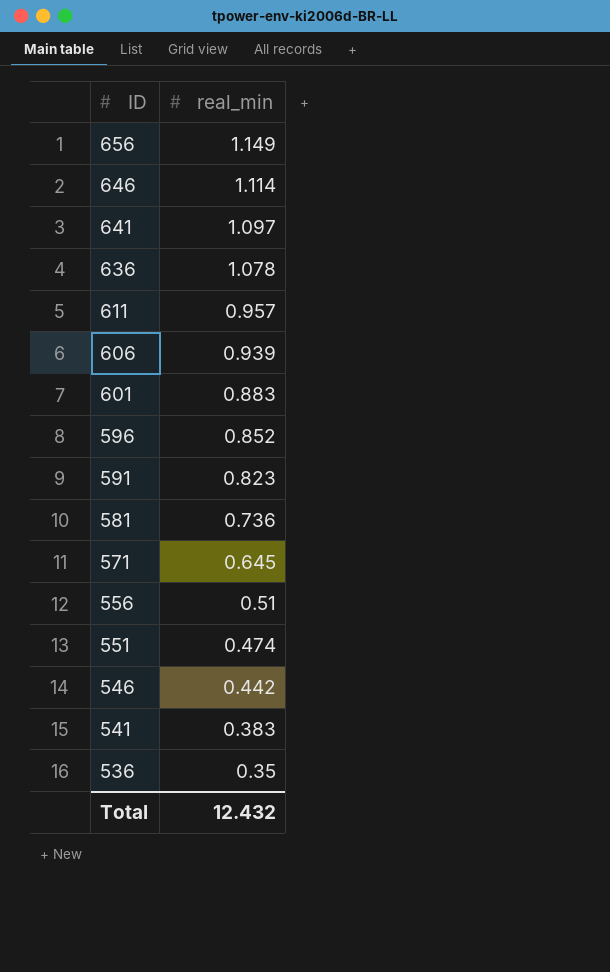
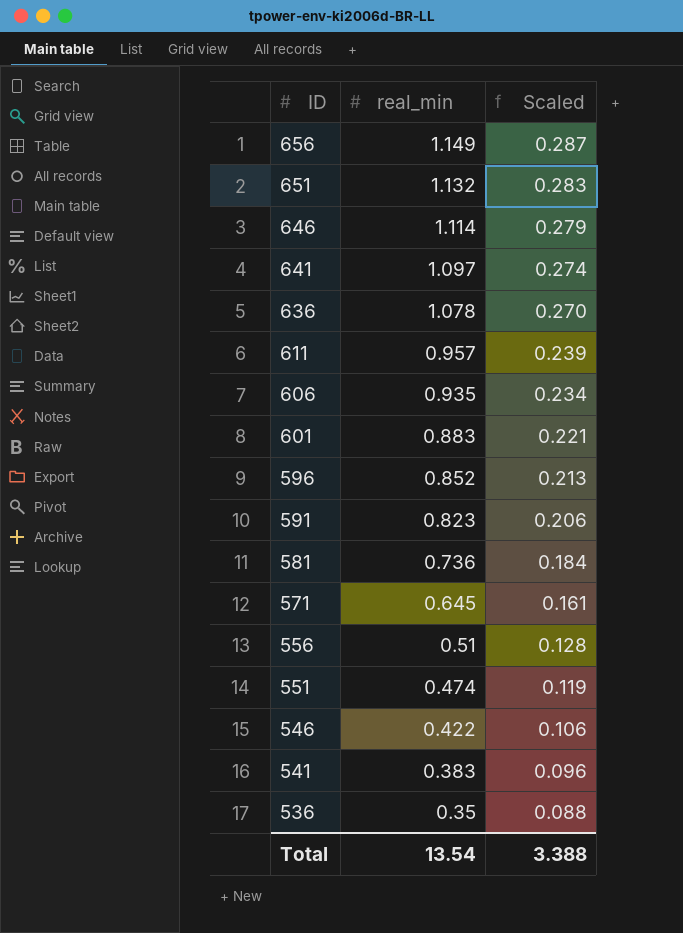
column Scaled | formula: none -> [real_min] * 0.25
row 651: none -> 1.132 | 0.283
606 | real_min: 0.939 -> 0.935
546 | real_min: 0.442 -> 0.422
Total | real_min: 12.432 -> 13.54

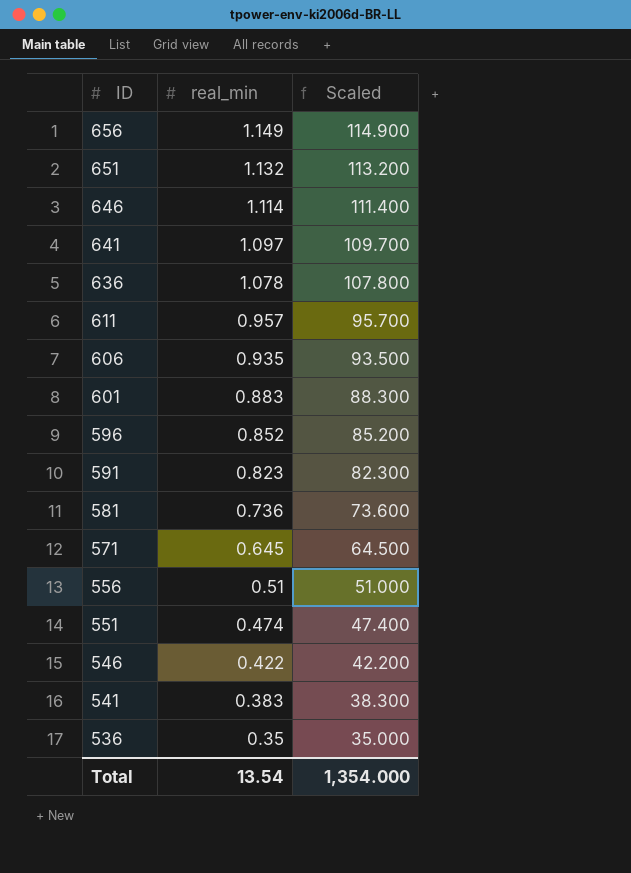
column Scaled | formula: [real_min] * 0.25 -> [real_min] * 100
Total | Scaled: 3.388 -> 1,354.000

